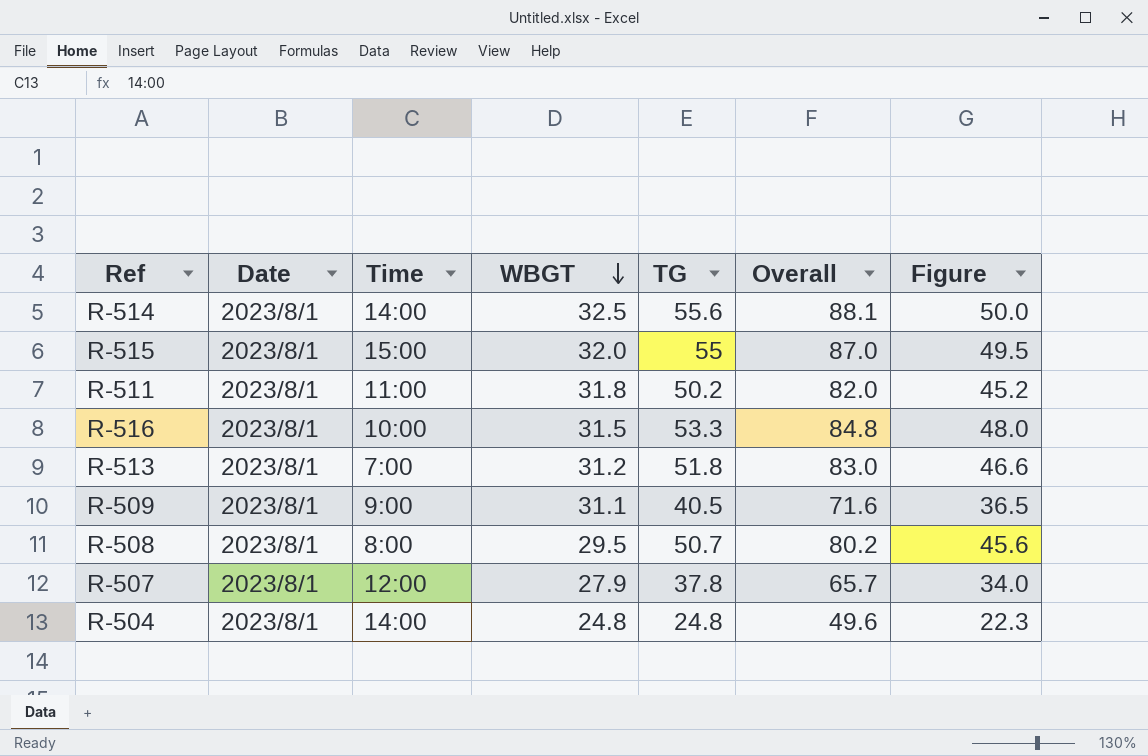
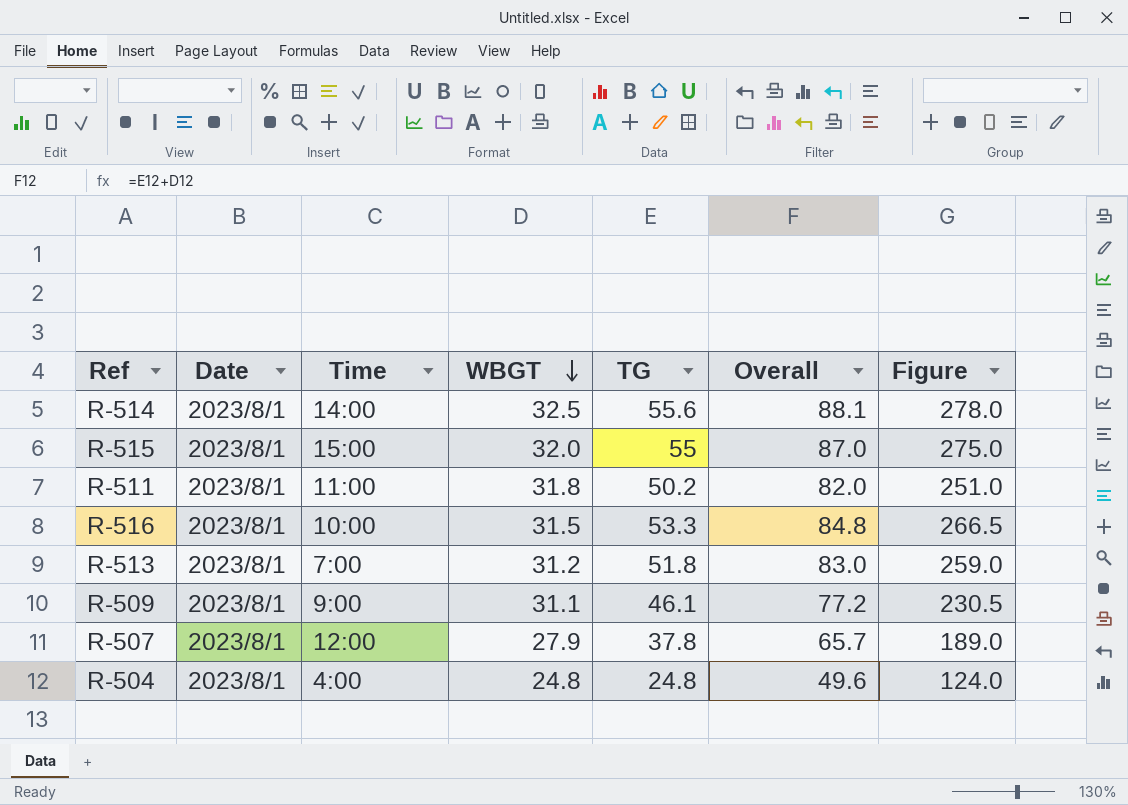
column Figure | formula: [TG] * 0.9 -> [TG] * 5
row R-508: 2023/8/1 | 8:00 | 29.5 | 50.7 | 80.2 | 45.6 -> none
R-509 | TG: 40.5 -> 46.1
R-509 | Overall: 71.6 -> 77.2
R-504 | Time: 14:00 -> 4:00

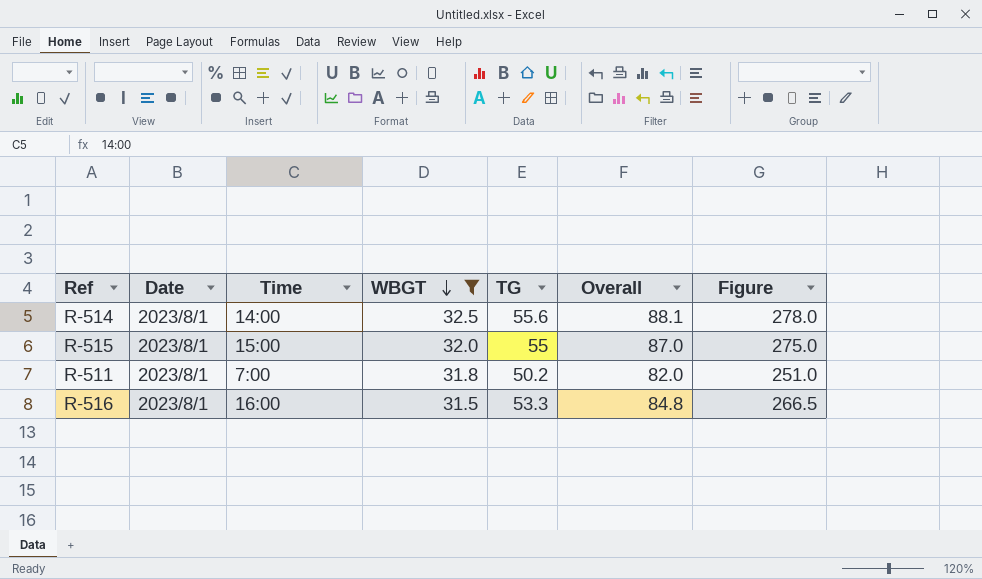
filter: none -> WBGT >= 31.5
R-511 | Time: 11:00 -> 7:00
R-516 | Time: 10:00 -> 16:00

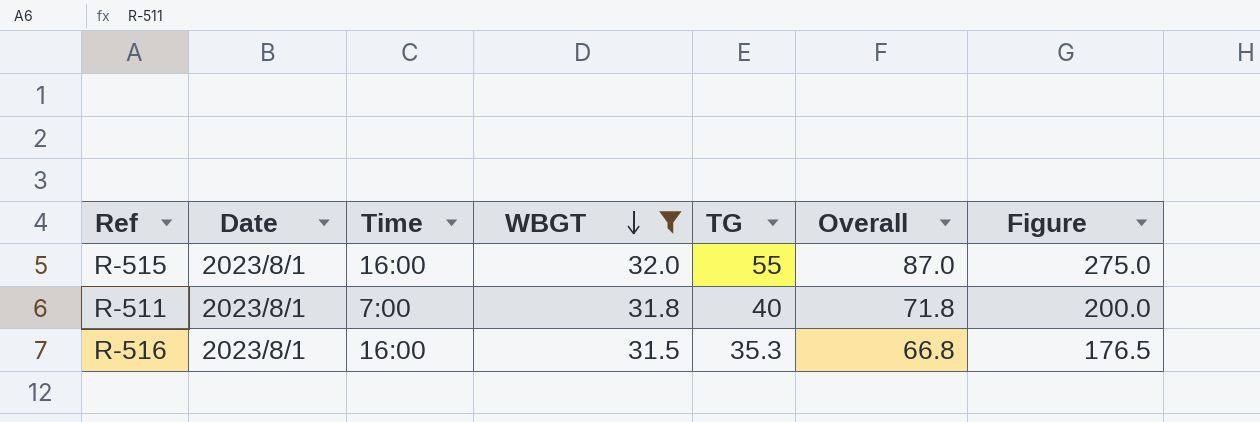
row R-514: 2023/8/1 | 14:00 | 32.5 | 55.6 | 88.1 | 278.0 -> none
R-515 | Time: 15:00 -> 16:00
R-511 | TG: 50.2 -> 40
R-511 | Overall: 82.0 -> 71.8
R-511 | Figure: 251.0 -> 200.0
R-516 | TG: 53.3 -> 35.3
R-516 | Overall: 84.8 -> 66.8
R-516 | Figure: 266.5 -> 176.5

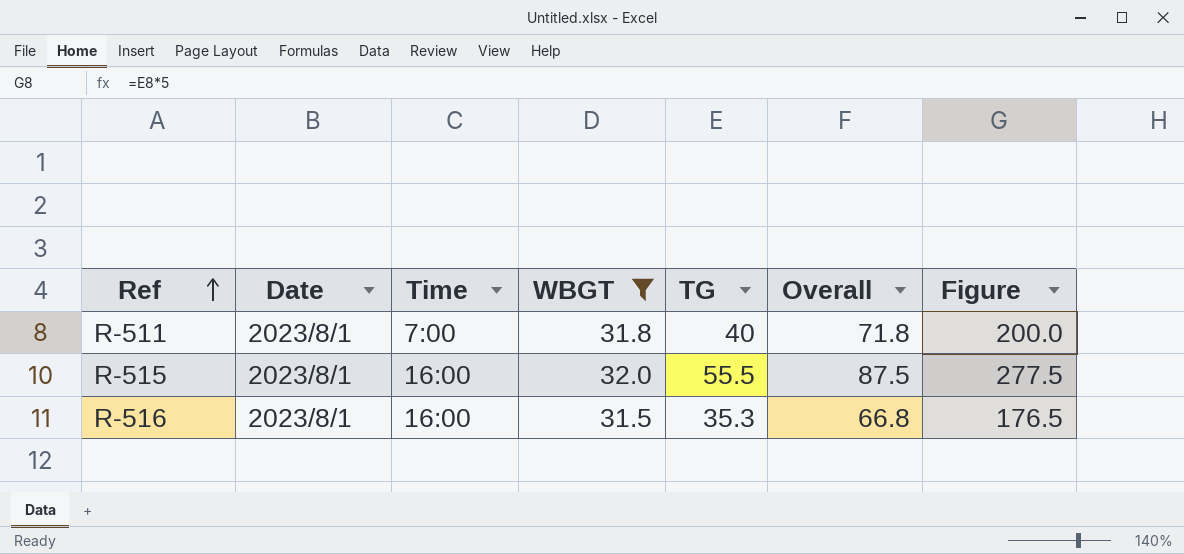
row order: WBGT descending -> Ref ascending
R-515 | TG: 55 -> 55.5
R-515 | Overall: 87.0 -> 87.5
R-515 | Figure: 275.0 -> 277.5

